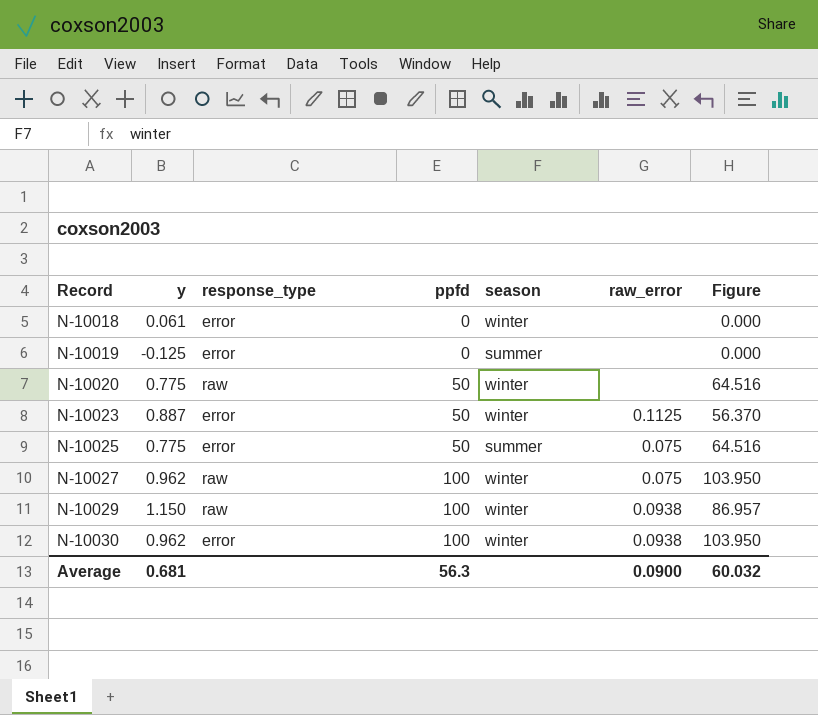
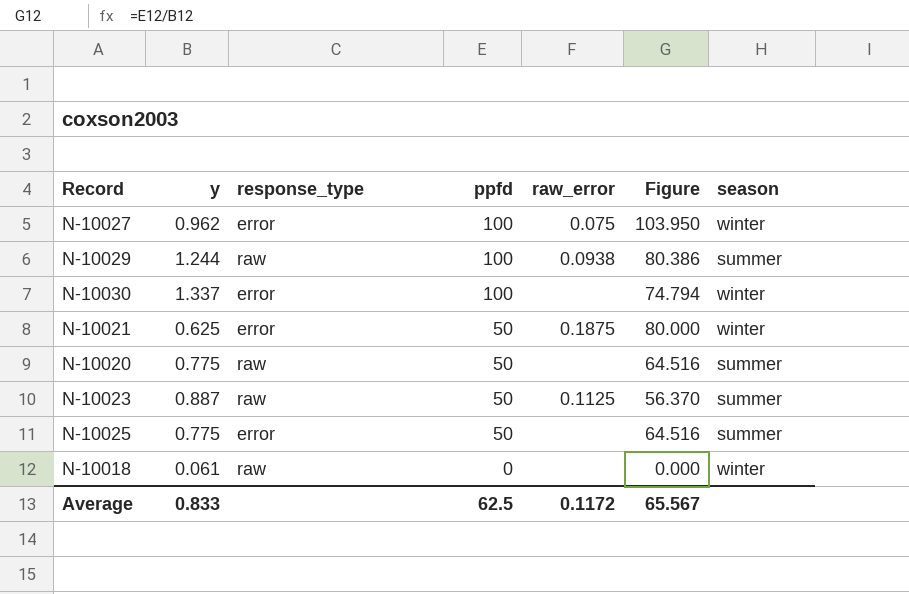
row order: Record ascending -> ppfd descending
column season | position: 5 -> 7
row N-10019: -0.125 | error | 0 | summer | none | 0.000 -> none
N-10027 | response_type: raw -> error
N-10029 | y: 1.150 -> 1.244
N-10029 | Figure: 86.957 -> 80.386
N-10029 | season: winter -> summer
N-10030 | y: 0.962 -> 1.337
N-10030 | raw_error: 0.0938 -> none
N-10030 | Figure: 103.950 -> 74.794
row N-10021: none -> 0.625 | error | 50 | 0.1875 | 80.000 | winter
N-10020 | season: winter -> summer
N-10023 | response_type: error -> raw
N-10023 | season: winter -> summer
N-10025 | raw_error: 0.075 -> none
N-10018 | response_type: error -> raw
Average | y: 0.681 -> 0.833
Average | ppfd: 56.3 -> 62.5
Average | raw_error: 0.0900 -> 0.1172
Average | Figure: 60.032 -> 65.567

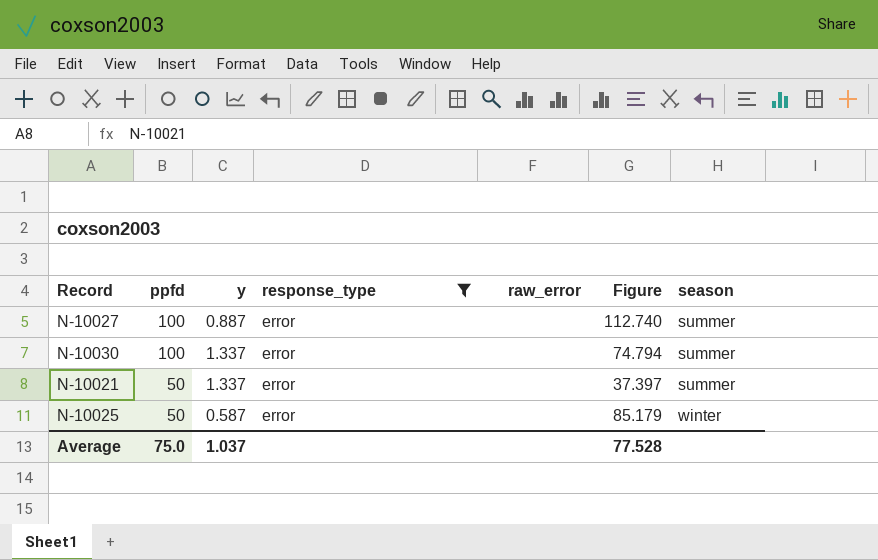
filter: none -> response_type = error
column ppfd | position: 4 -> 2
N-10027 | y: 0.962 -> 0.887
N-10027 | raw_error: 0.075 -> none
N-10027 | Figure: 103.950 -> 112.740
N-10027 | season: winter -> summer
N-10030 | season: winter -> summer
N-10021 | y: 0.625 -> 1.337
N-10021 | raw_error: 0.1875 -> none
N-10021 | Figure: 80.000 -> 37.397
N-10021 | season: winter -> summer
N-10025 | y: 0.775 -> 0.587
N-10025 | Figure: 64.516 -> 85.179
N-10025 | season: summer -> winter
Average | ppfd: 62.5 -> 75.0
Average | y: 0.833 -> 1.037
Average | raw_error: 0.1172 -> none
Average | Figure: 65.567 -> 77.528

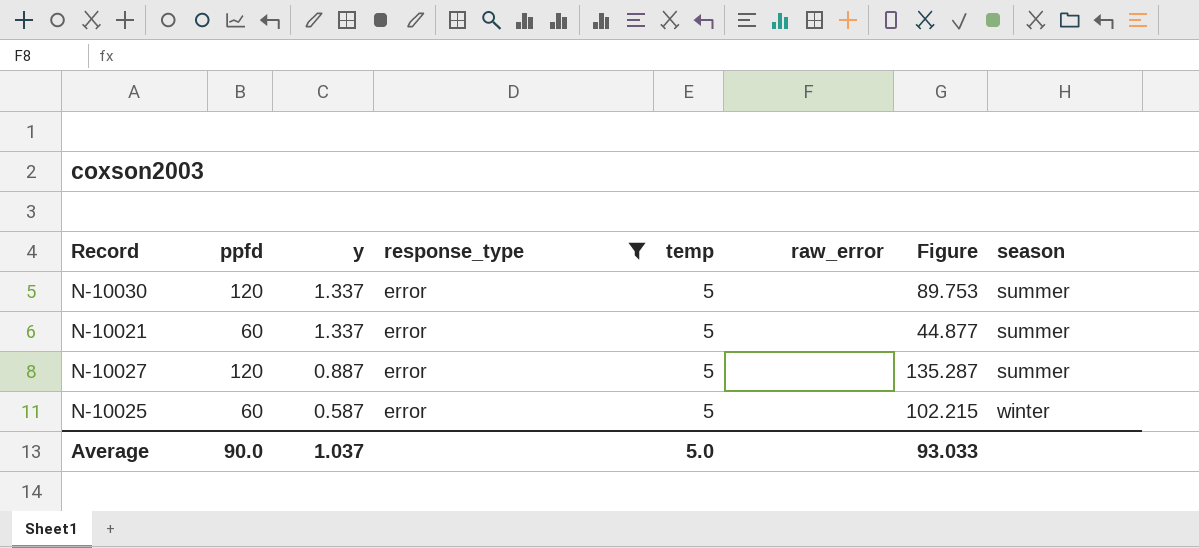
row order: ppfd descending -> y descending
column temp | position: none -> 5
N-10030 | ppfd: 100 -> 120
N-10030 | Figure: 74.794 -> 89.753
N-10021 | ppfd: 50 -> 60
N-10021 | Figure: 37.397 -> 44.877
N-10027 | ppfd: 100 -> 120
N-10027 | Figure: 112.740 -> 135.287
N-10025 | ppfd: 50 -> 60
N-10025 | Figure: 85.179 -> 102.215
Average | ppfd: 75.0 -> 90.0
Average | Figure: 77.528 -> 93.033

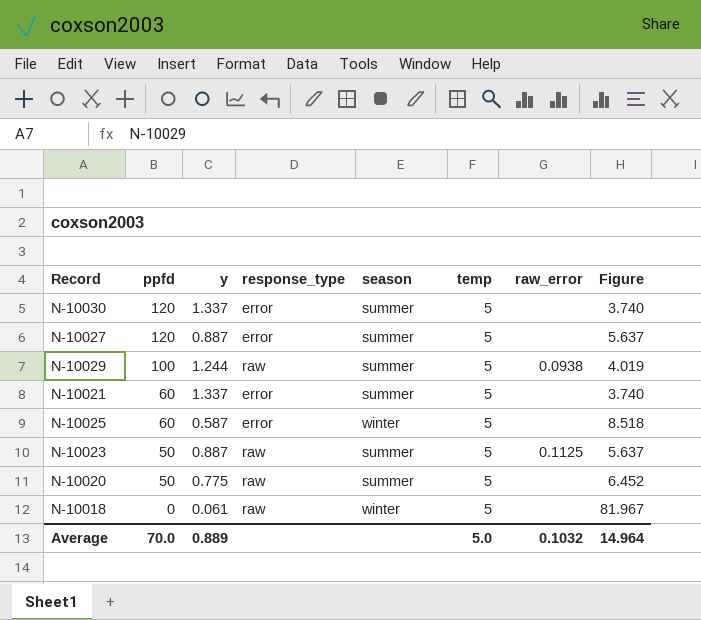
filter: response_type = error -> none
row order: y descending -> ppfd descending
column season | position: 8 -> 5
column Figure | formula: [ppfd] / [y] -> [temp] / [y]
Average | ppfd: 90.0 -> 70.0
Average | y: 1.037 -> 0.889
Average | raw_error: none -> 0.1032
Average | Figure: 93.033 -> 14.964

